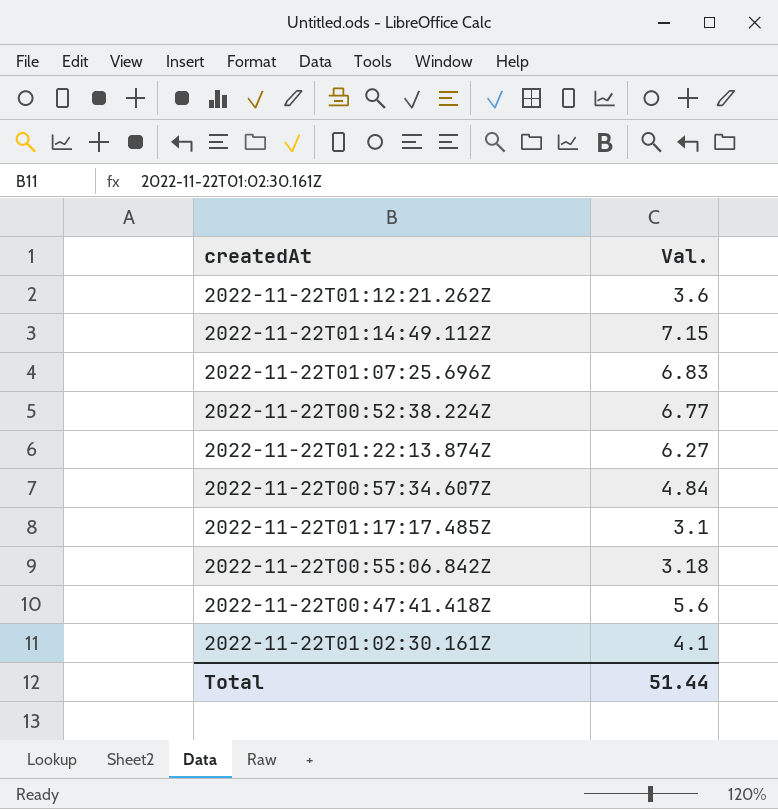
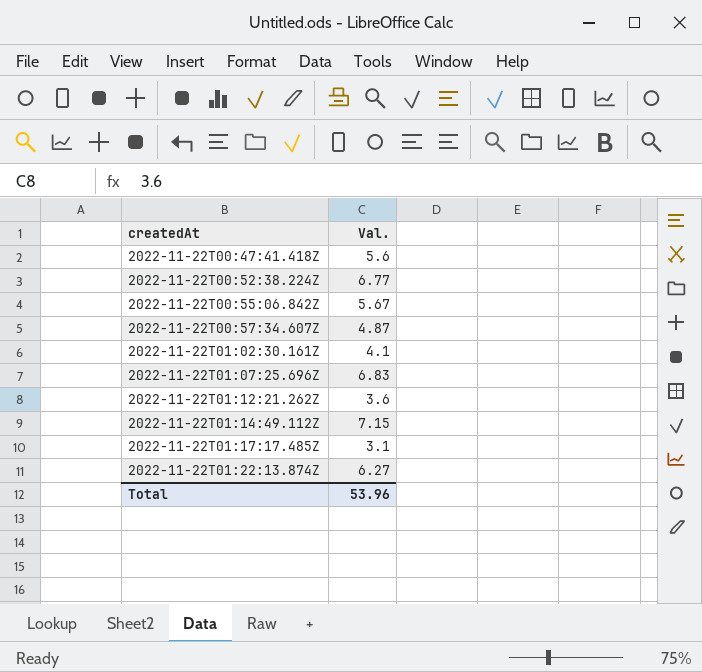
row order: none -> createdAt ascending
2022-11-22T00:55:06.842Z | Val.: 3.18 -> 5.67
2022-11-22T00:57:34.607Z | Val.: 4.84 -> 4.87
Total | Val.: 51.44 -> 53.96

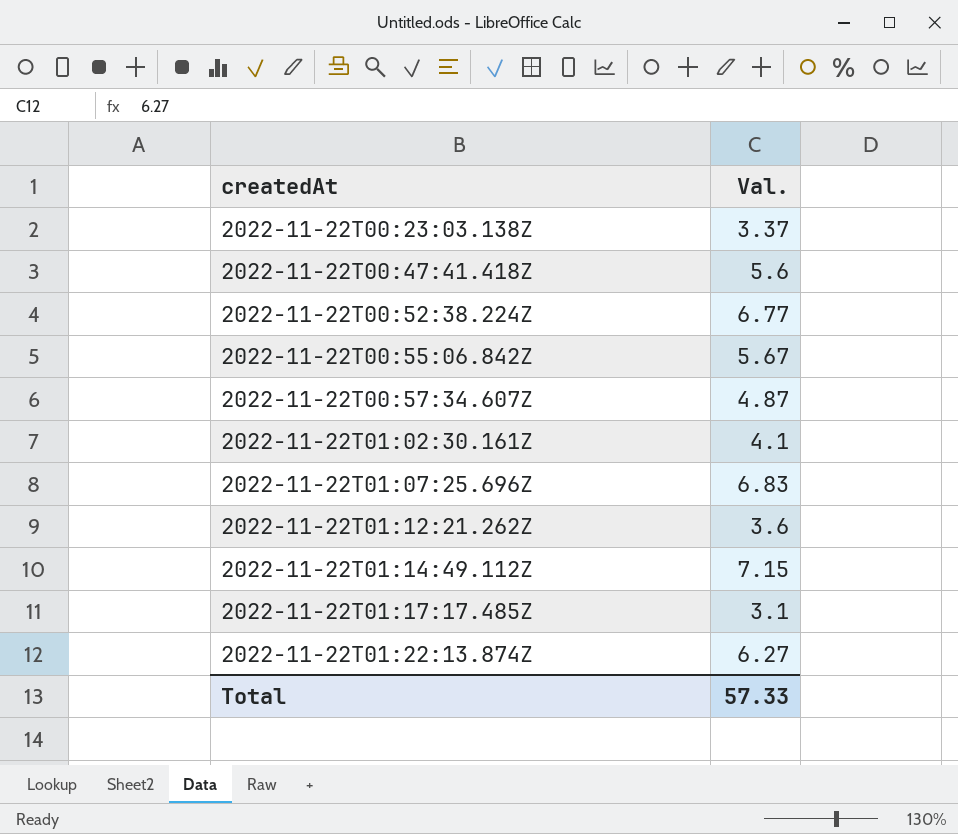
row 2022-11-22T00:23:03.138Z: none -> 3.37
Total | Val.: 53.96 -> 57.33

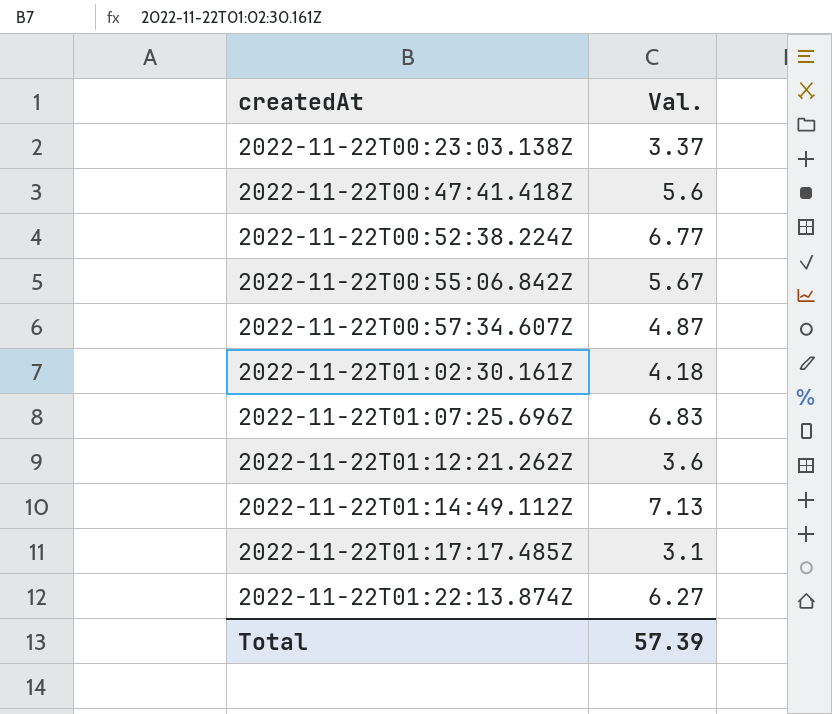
2022-11-22T01:02:30.161Z | Val.: 4.1 -> 4.18
2022-11-22T01:14:49.112Z | Val.: 7.15 -> 7.13
Total | Val.: 57.33 -> 57.39

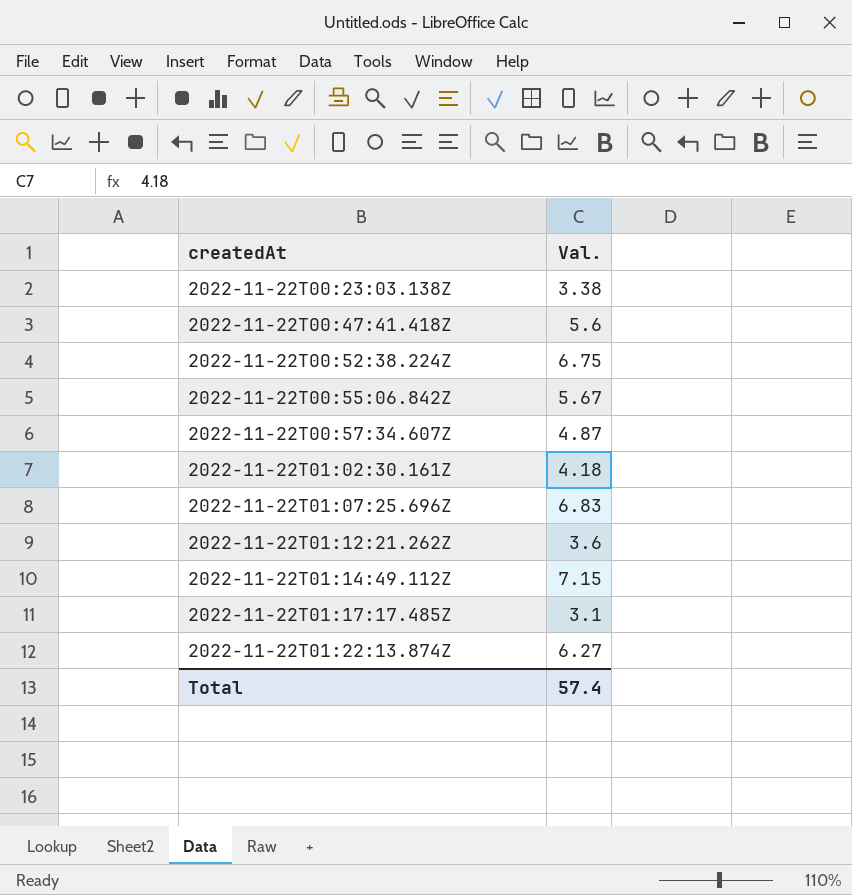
2022-11-22T00:23:03.138Z | Val.: 3.37 -> 3.38
2022-11-22T00:52:38.224Z | Val.: 6.77 -> 6.75
2022-11-22T01:14:49.112Z | Val.: 7.13 -> 7.15
Total | Val.: 57.39 -> 57.4

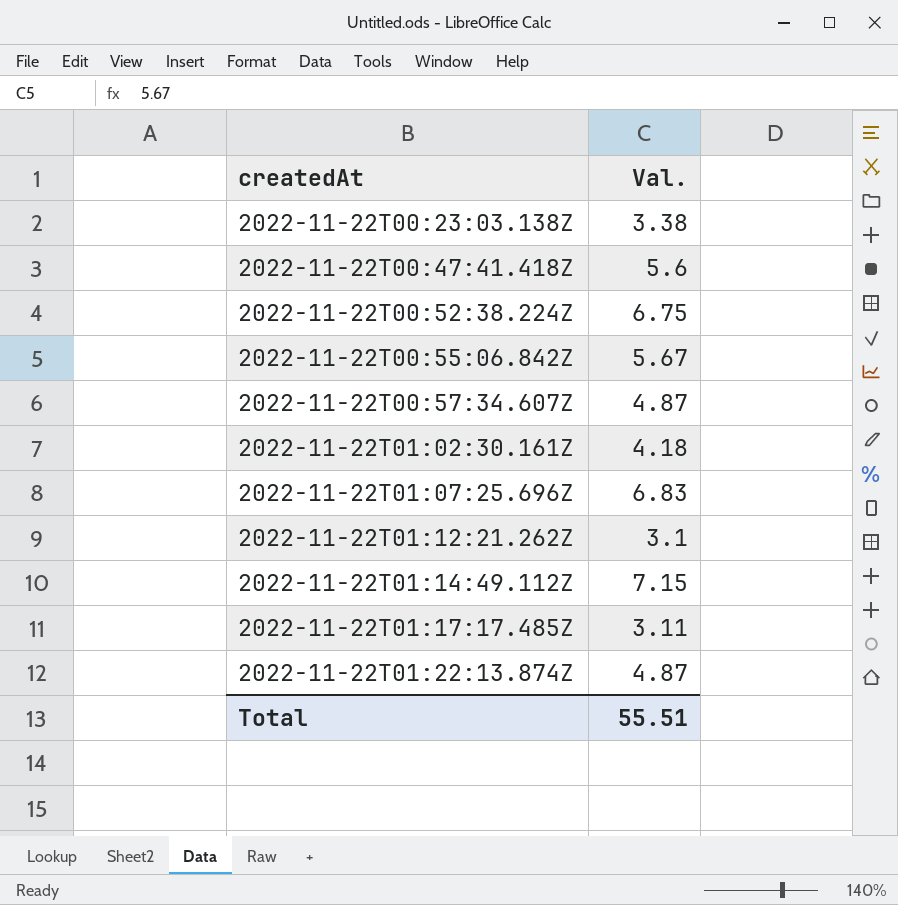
2022-11-22T01:12:21.262Z | Val.: 3.6 -> 3.1
2022-11-22T01:17:17.485Z | Val.: 3.1 -> 3.11
2022-11-22T01:22:13.874Z | Val.: 6.27 -> 4.87
Total | Val.: 57.4 -> 55.51

